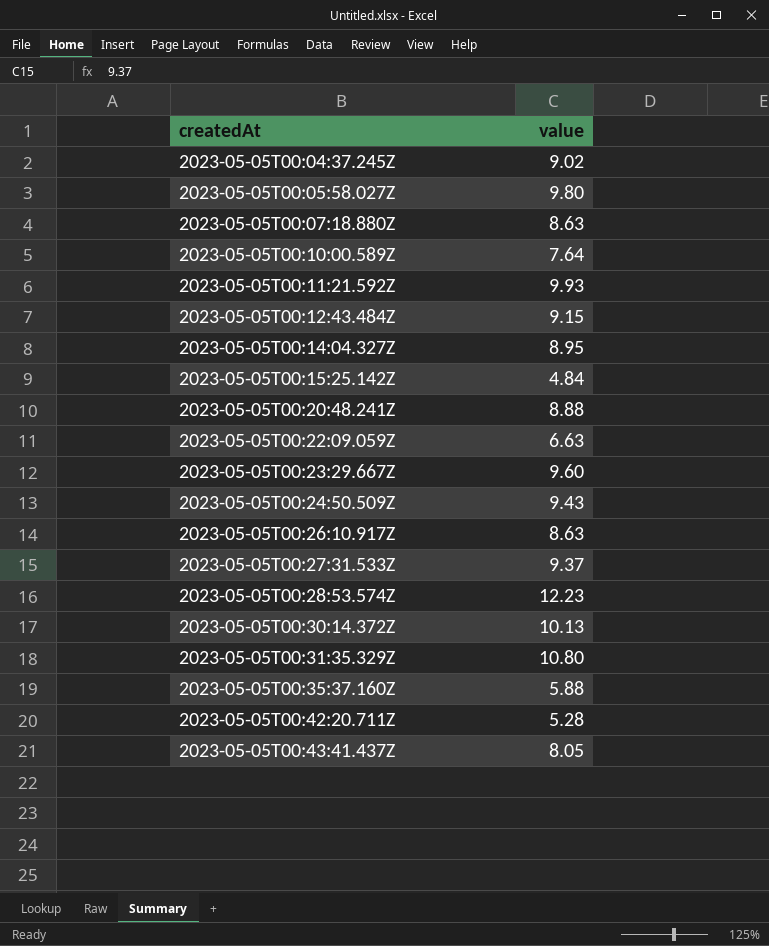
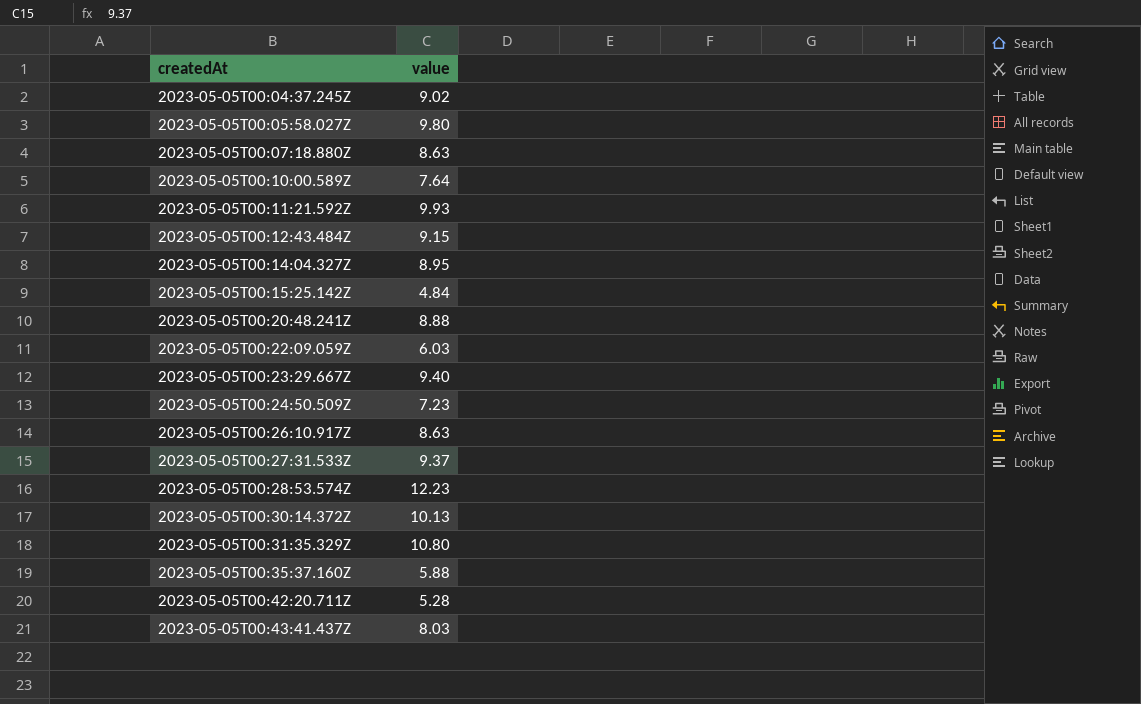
2023-05-05T00:22:09.059Z | value: 6.63 -> 6.03
2023-05-05T00:23:29.667Z | value: 9.60 -> 9.40
2023-05-05T00:24:50.509Z | value: 9.43 -> 7.23
2023-05-05T00:43:41.437Z | value: 8.05 -> 8.03

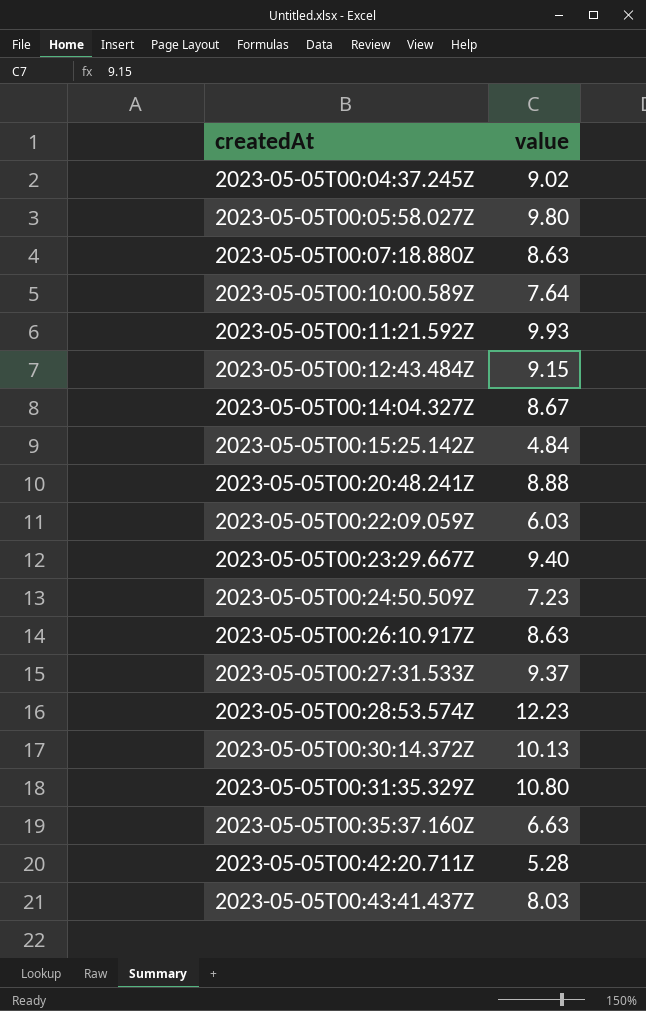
2023-05-05T00:14:04.327Z | value: 8.95 -> 8.67
2023-05-05T00:35:37.160Z | value: 5.88 -> 6.63

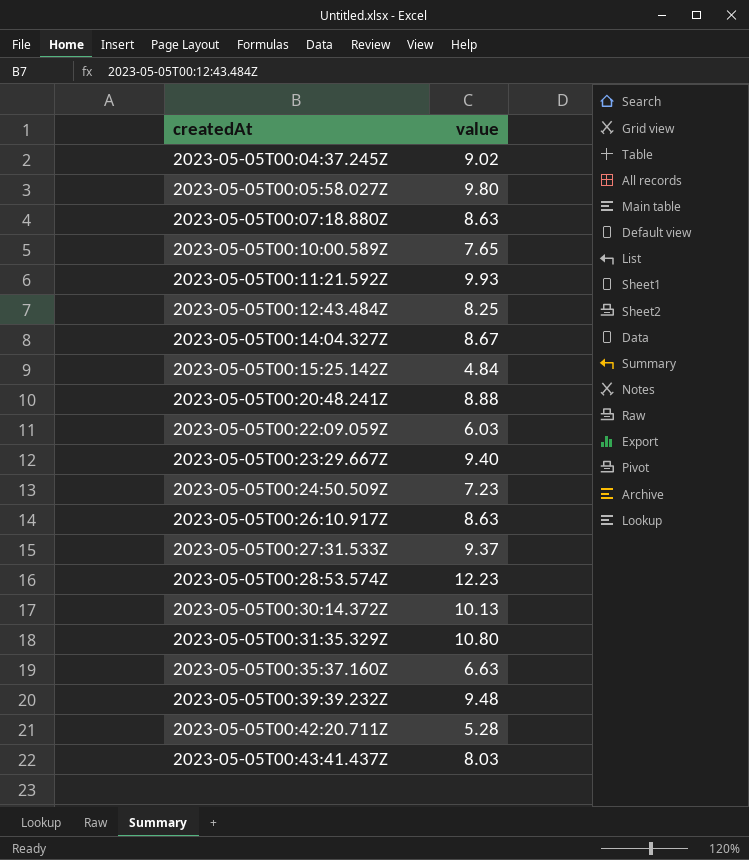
2023-05-05T00:10:00.589Z | value: 7.64 -> 7.65
2023-05-05T00:12:43.484Z | value: 9.15 -> 8.25
row 2023-05-05T00:39:39.232Z: none -> 9.48

